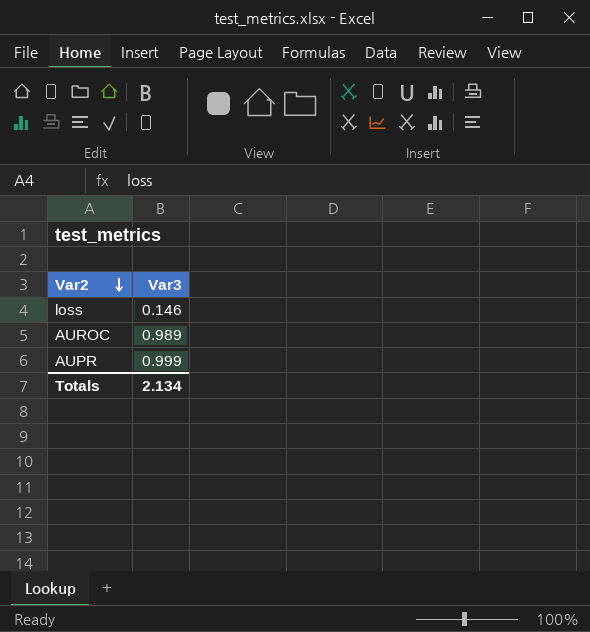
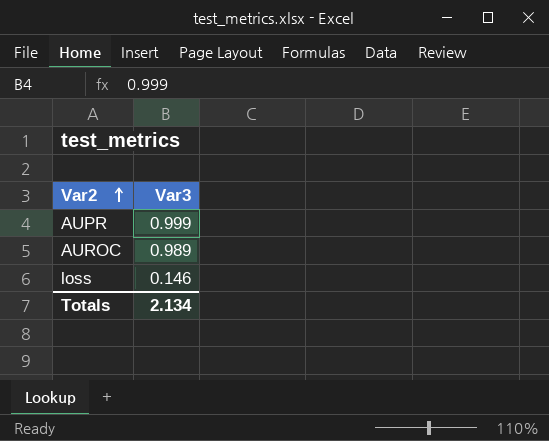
row order: Var2 descending -> Var2 ascending

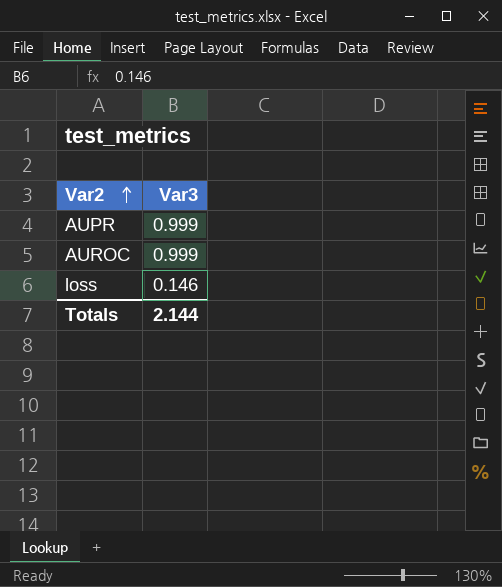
AUROC | Var3: 0.989 -> 0.999
Totals | Var3: 2.134 -> 2.144

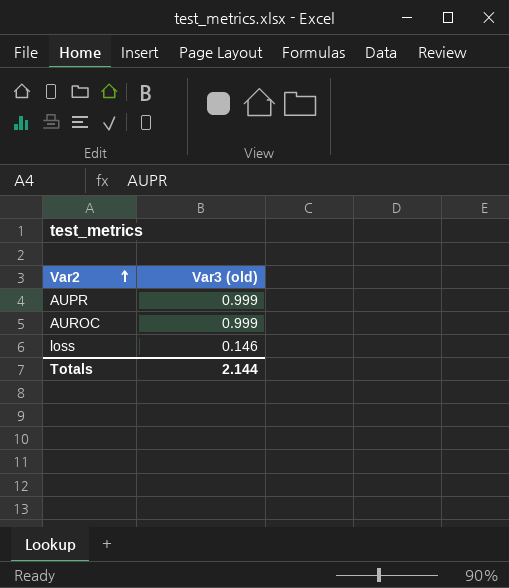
column name: Var3 -> Var3 (old)

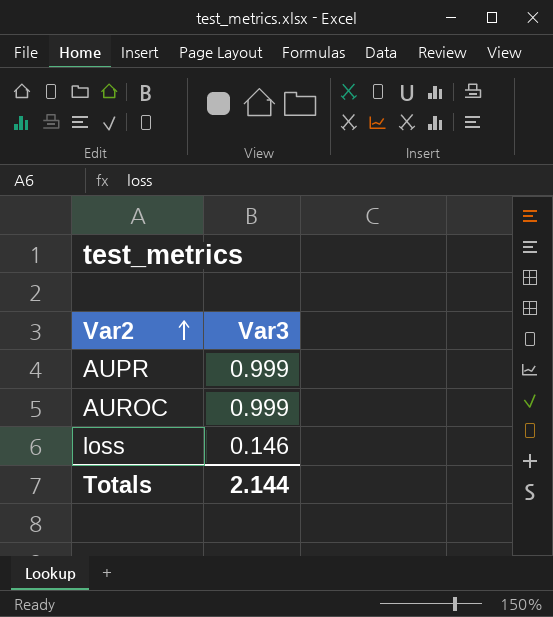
column name: Var3 (old) -> Var3

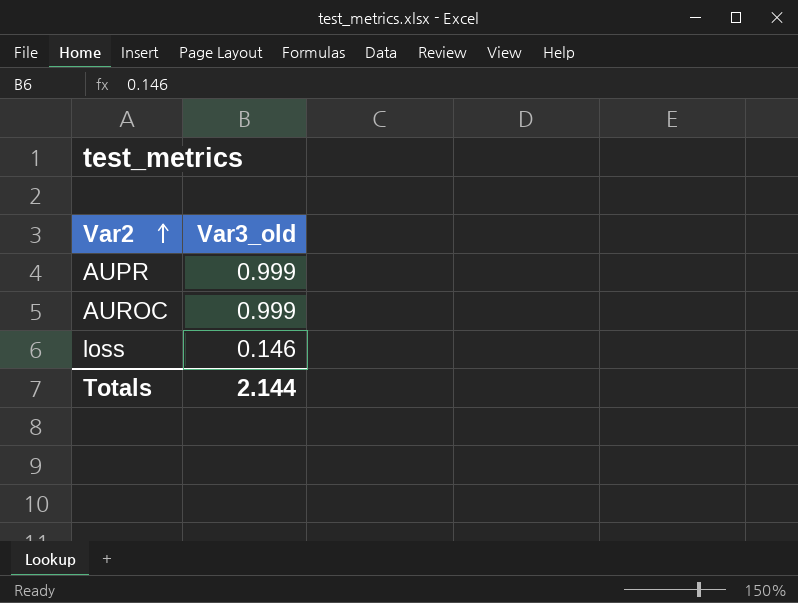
column name: Var3 -> Var3_old

